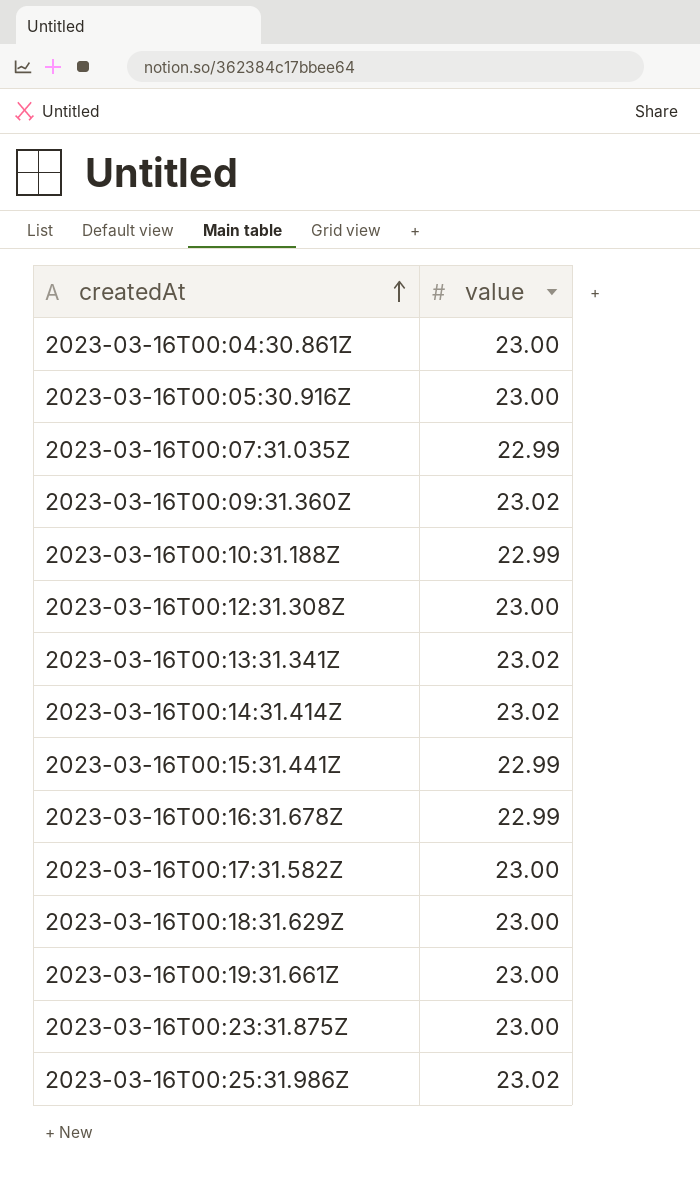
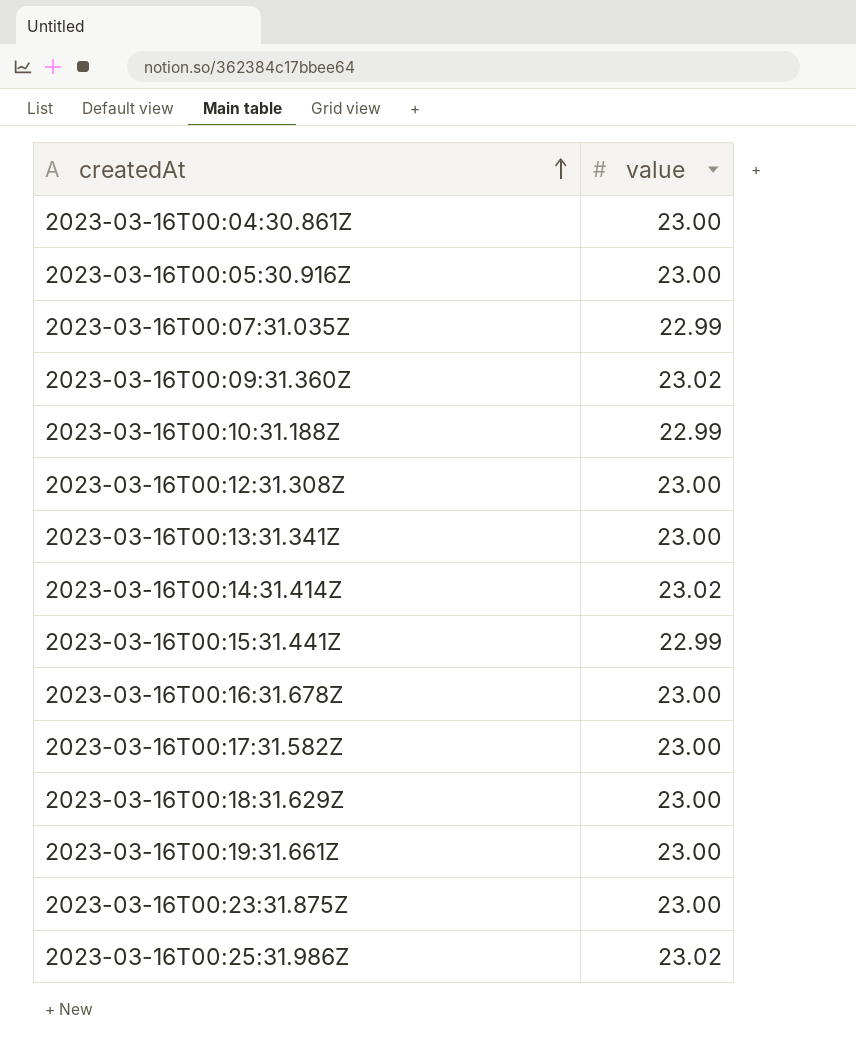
2023-03-16T00:13:31.341Z | value: 23.02 -> 23.00
2023-03-16T00:16:31.678Z | value: 22.99 -> 23.00

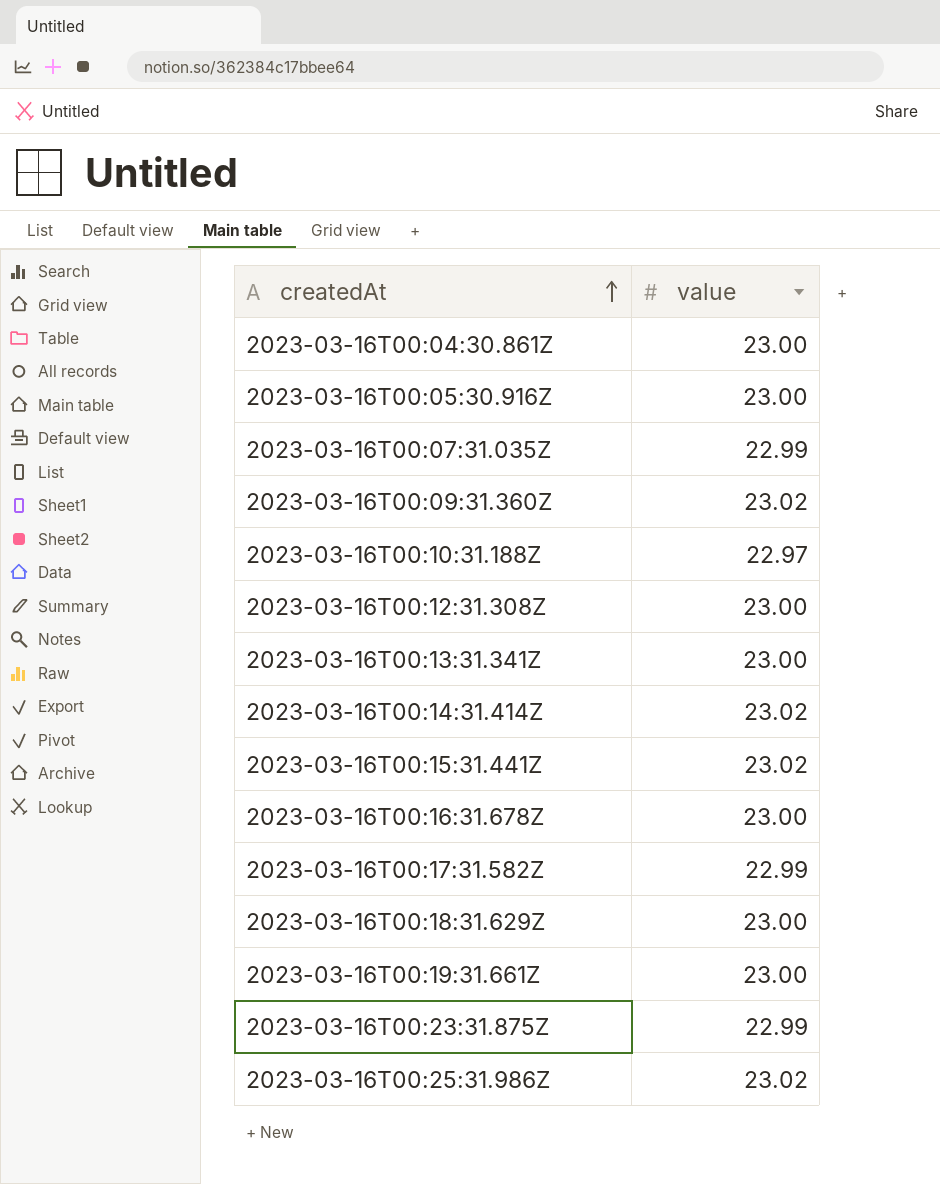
2023-03-16T00:10:31.188Z | value: 22.99 -> 22.97
2023-03-16T00:15:31.441Z | value: 22.99 -> 23.02
2023-03-16T00:17:31.582Z | value: 23.00 -> 22.99
2023-03-16T00:23:31.875Z | value: 23.00 -> 22.99

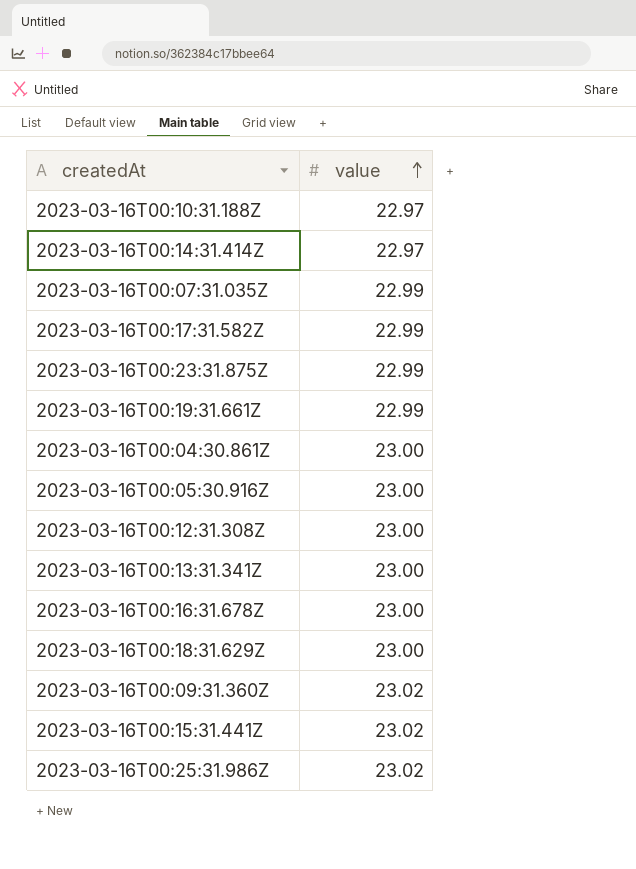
row order: createdAt ascending -> value ascending
2023-03-16T00:14:31.414Z | value: 23.02 -> 22.97
2023-03-16T00:19:31.661Z | value: 23.00 -> 22.99

